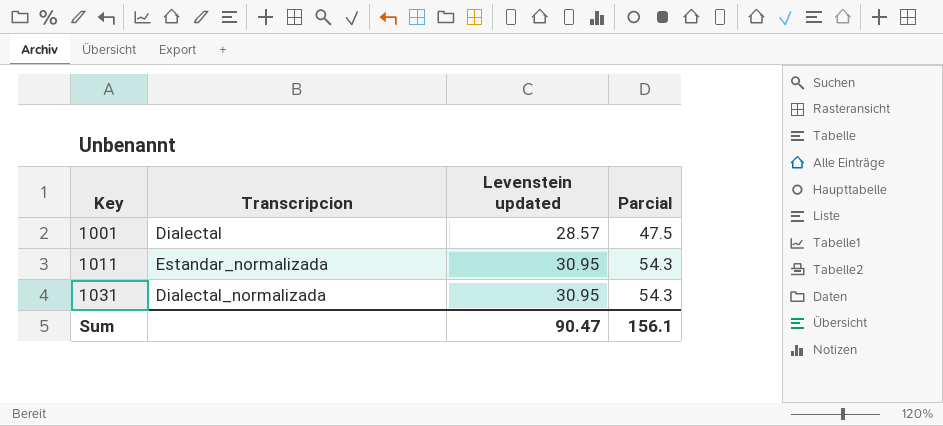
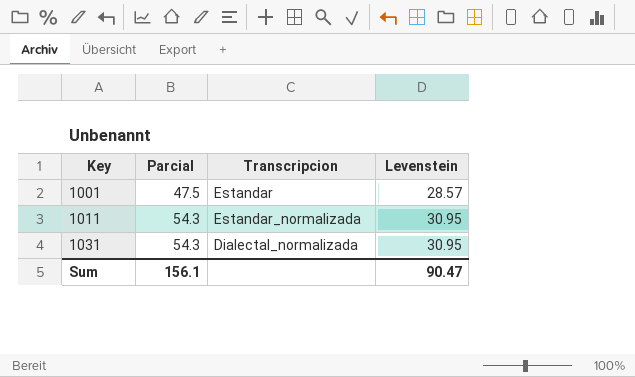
column Parcial | position: 4 -> 2
column name: Levenstein updated -> Levenstein
1001 | Transcripcion: Dialectal -> Estandar

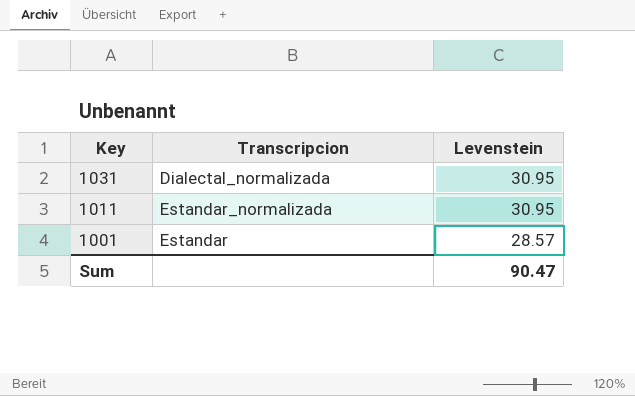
row order: Key ascending -> Key descending
column Parcial | position: 2 -> none

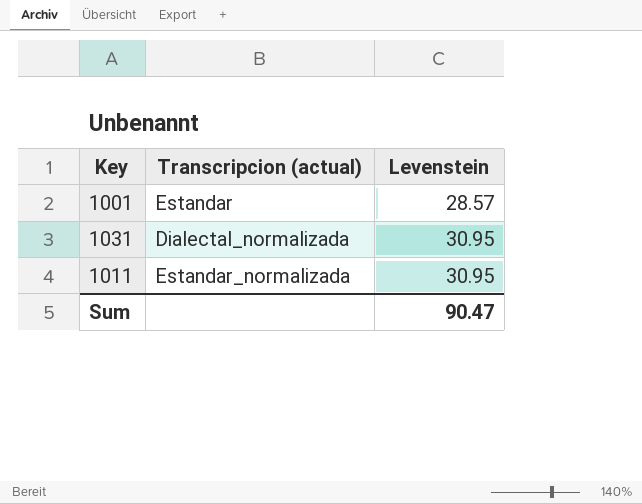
row order: Key descending -> Levenstein ascending
column name: Transcripcion -> Transcripcion (actual)

